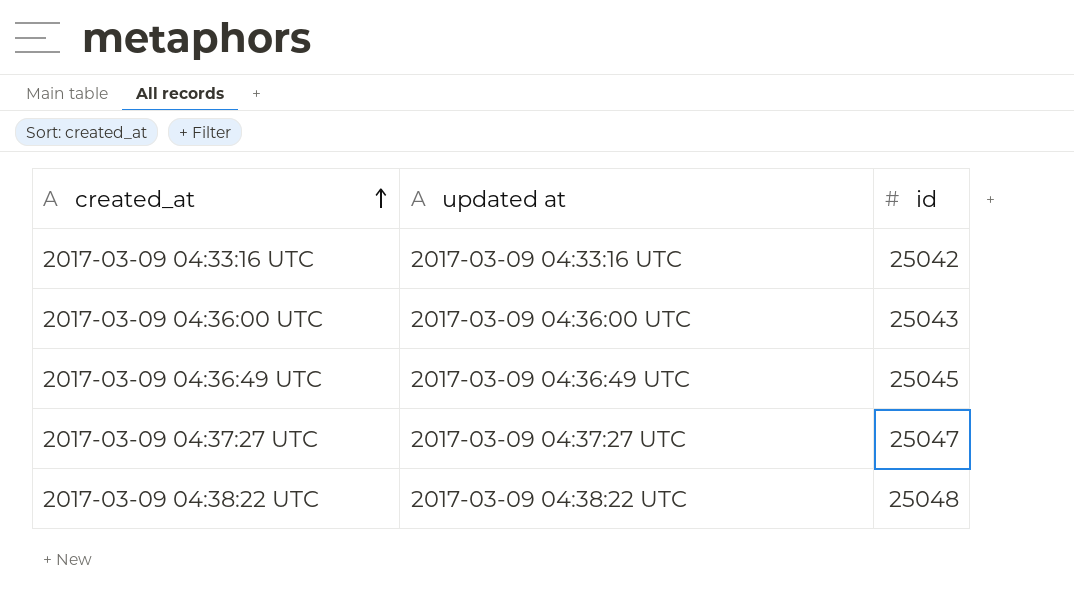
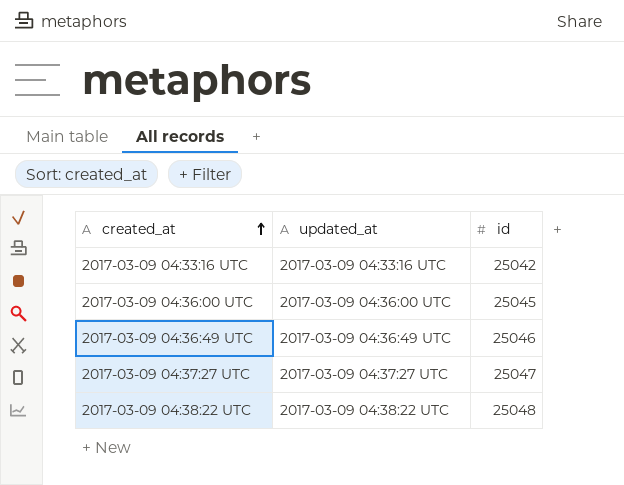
column name: updated at -> updated_at
2017-03-09 04:36:00 UTC | id: 25043 -> 25045
2017-03-09 04:36:49 UTC | id: 25045 -> 25046

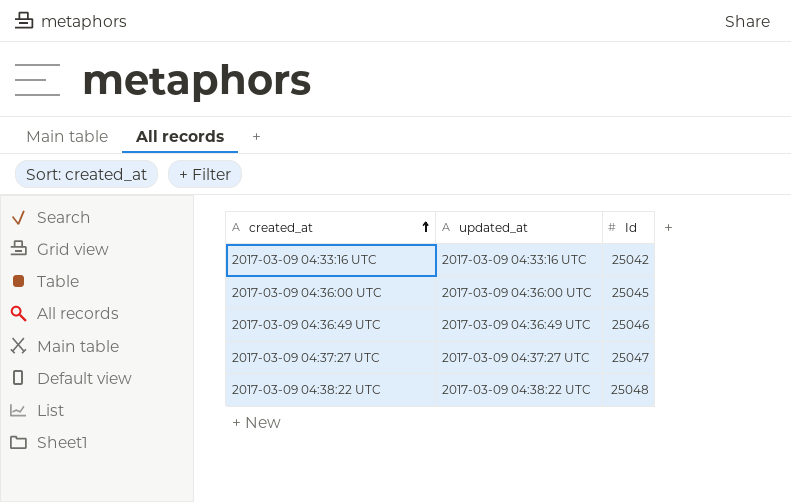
column name: id -> Id

